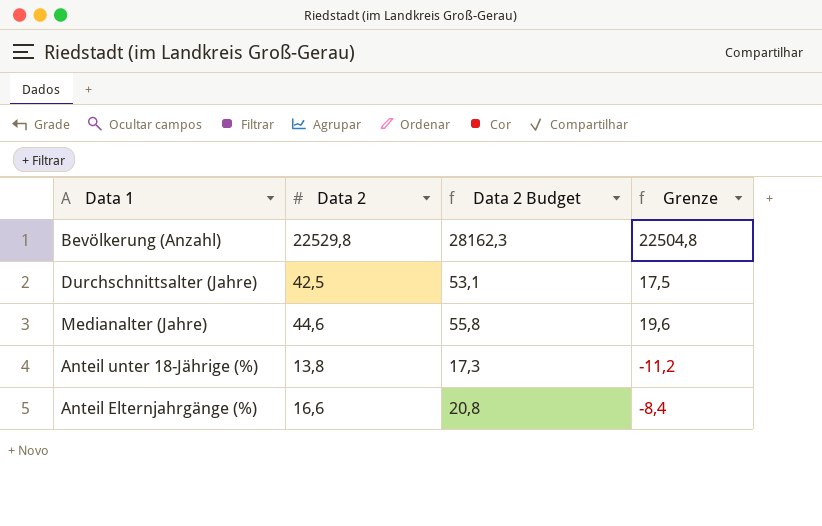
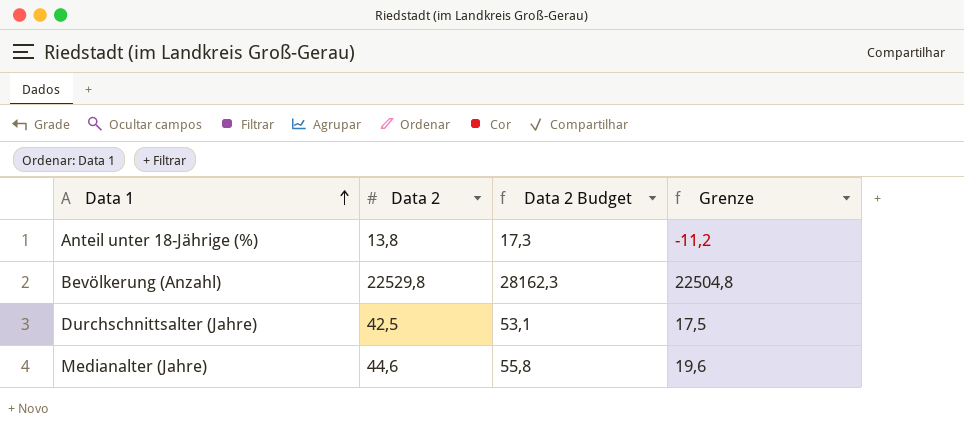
row order: none -> Data 1 ascending
row Anteil Elternjahrgänge (%): 16,6 | 20,8 | -8,4 -> none

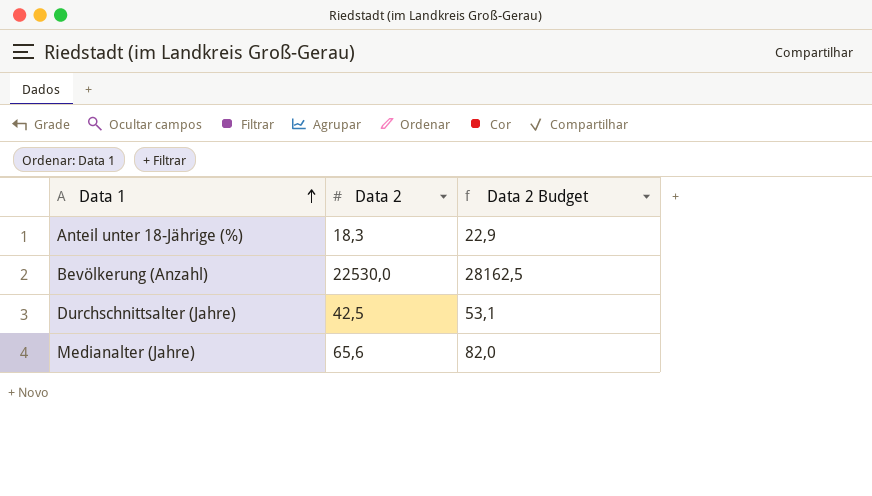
column Grenze | formula: [Data 2] - 25 -> none
Anteil unter 18-Jährige (%) | Data 2: 13,8 -> 18,3
Anteil unter 18-Jährige (%) | Data 2 Budget: 17,3 -> 22,9
Bevölkerung (Anzahl) | Data 2: 22529,8 -> 22530,0
Bevölkerung (Anzahl) | Data 2 Budget: 28162,3 -> 28162,5
Medianalter (Jahre) | Data 2: 44,6 -> 65,6
Medianalter (Jahre) | Data 2 Budget: 55,8 -> 82,0

